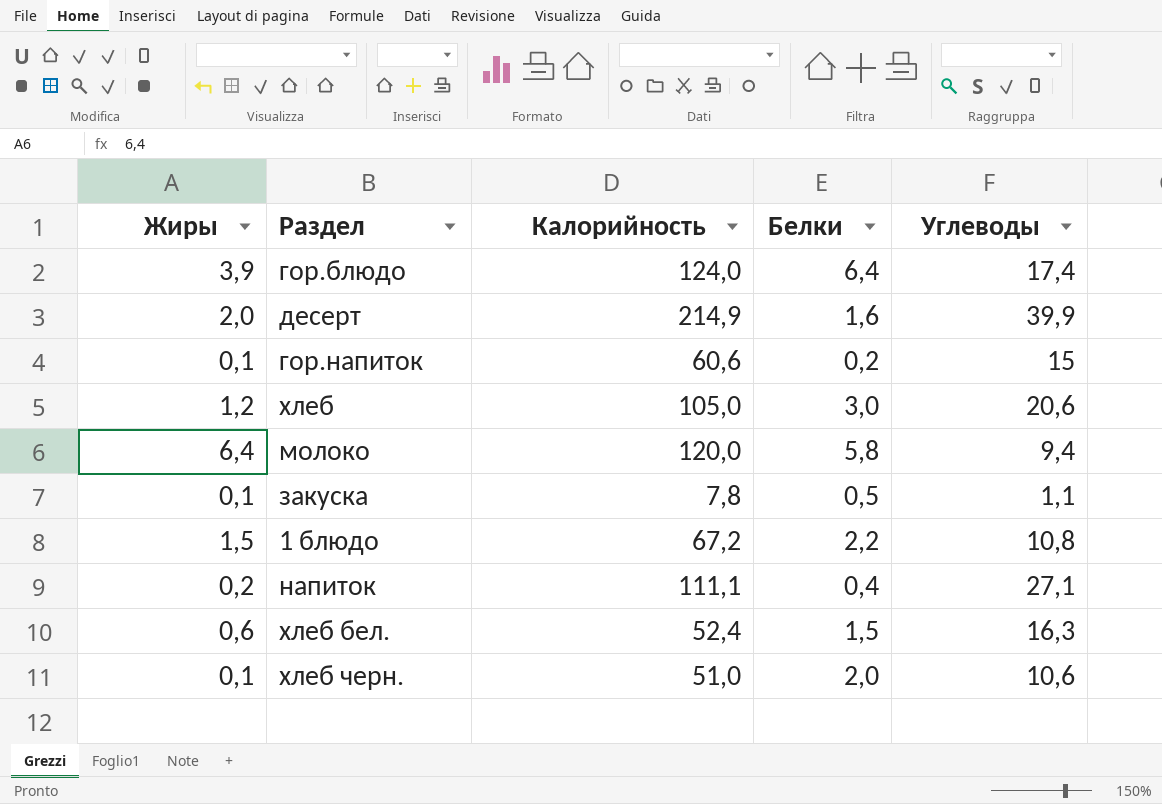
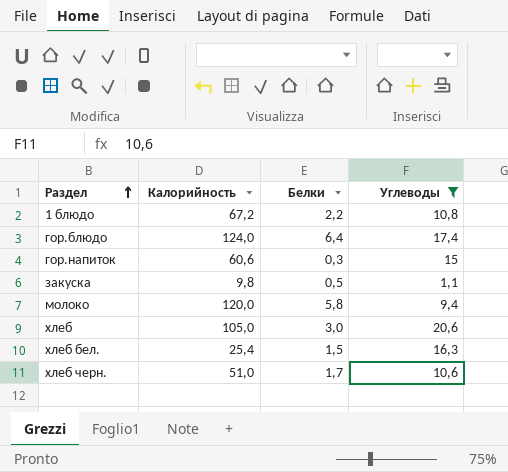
filter: none -> Углеводы <= 20,6
row order: none -> Раздел ascending
column Жиры | position: 1 -> none
гор.напиток | Белки: 0,2 -> 0,3
закуска | Калорийность: 7,8 -> 9,8
хлеб бел. | Калорийность: 52,4 -> 25,4
хлеб черн. | Белки: 2,0 -> 1,7

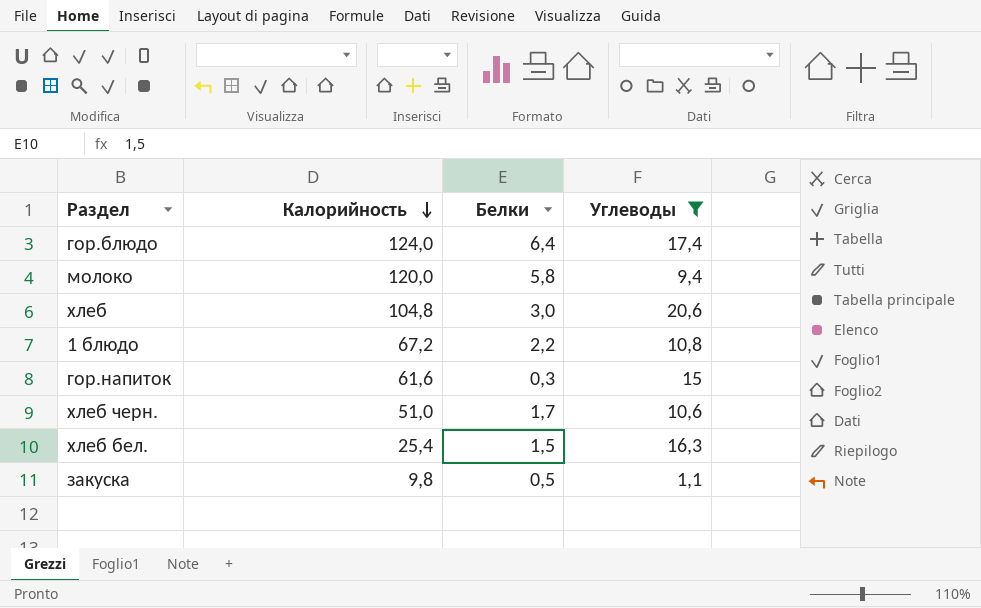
row order: Раздел ascending -> Калорийность descending
хлеб | Калорийность: 105,0 -> 104,8
гор.напиток | Калорийность: 60,6 -> 61,6

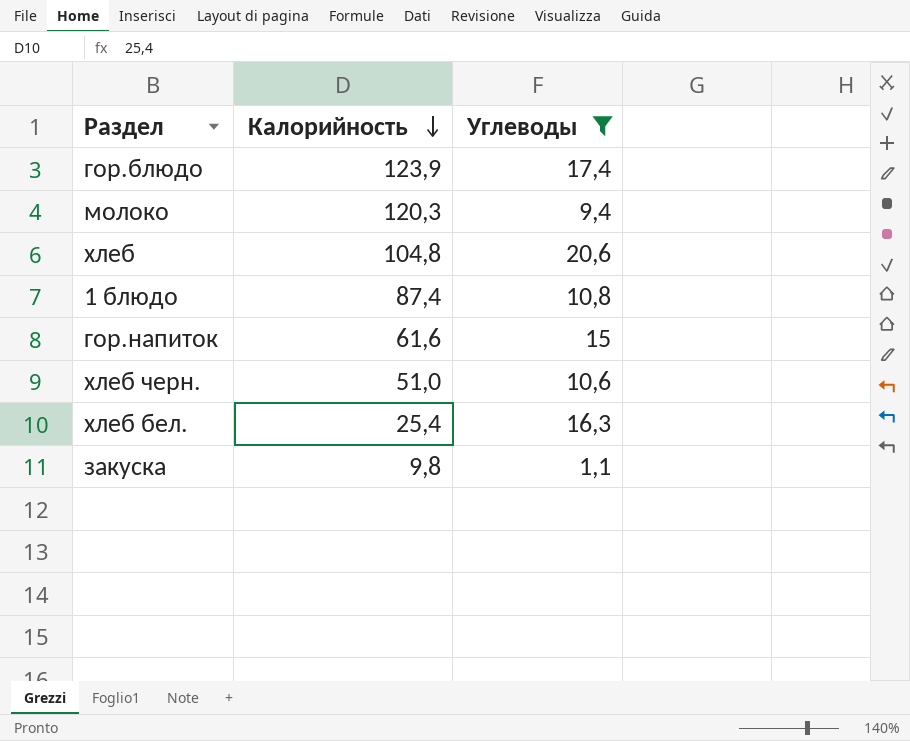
column Белки | position: 3 -> none
гор.блюдо | Калорийность: 124,0 -> 123,9
молоко | Калорийность: 120,0 -> 120,3
1 блюдо | Калорийность: 67,2 -> 87,4

